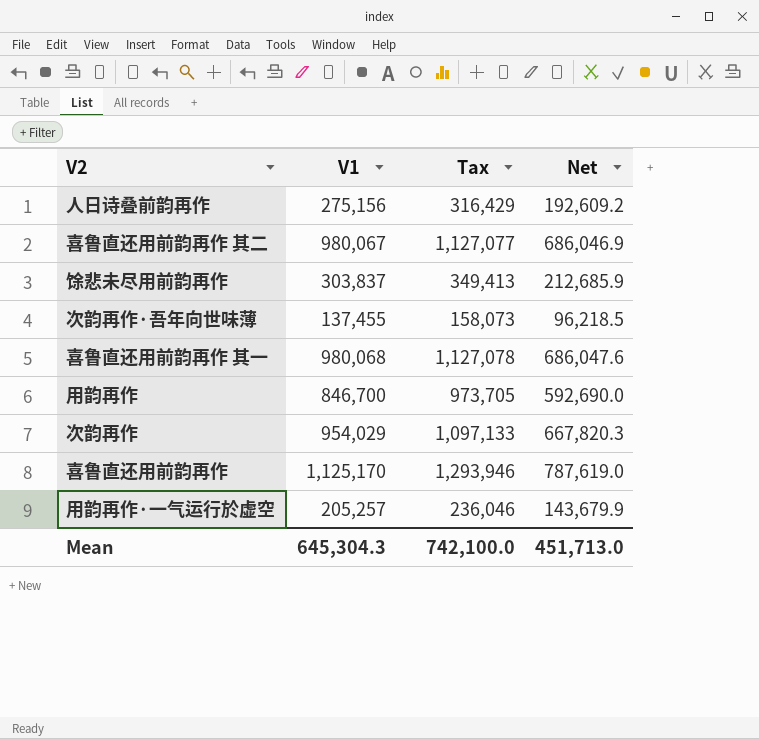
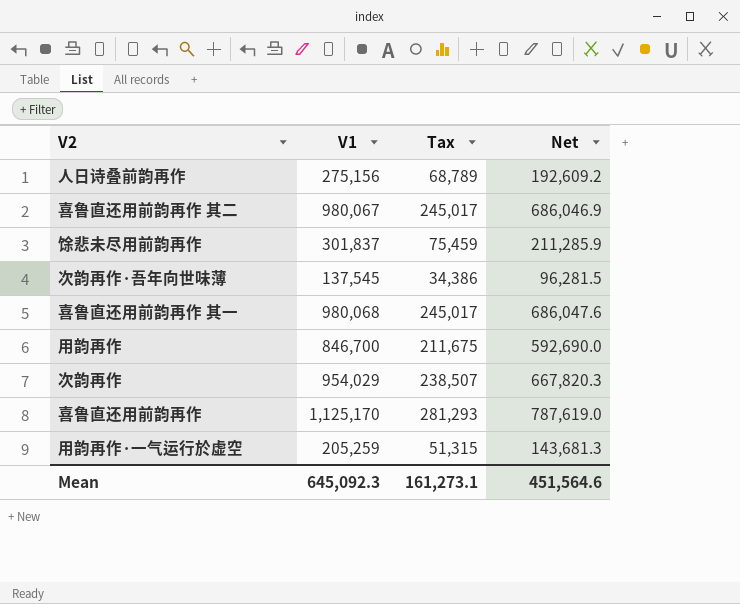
column Tax | formula: [V1] * 1.15 -> [V1] * 0.25
馀悲未尽用前韵再作 | V1: 303,837 -> 301,837
馀悲未尽用前韵再作 | Net: 212,685.9 -> 211,285.9
次韵再作·吾年向世味薄 | V1: 137,455 -> 137,545
次韵再作·吾年向世味薄 | Net: 96,218.5 -> 96,281.5
用韵再作·一气运行於虚空 | V1: 205,257 -> 205,259
用韵再作·一气运行於虚空 | Net: 143,679.9 -> 143,681.3
Mean | V1: 645,304.3 -> 645,092.3
Mean | Tax: 742,100.0 -> 161,273.1
Mean | Net: 451,713.0 -> 451,564.6

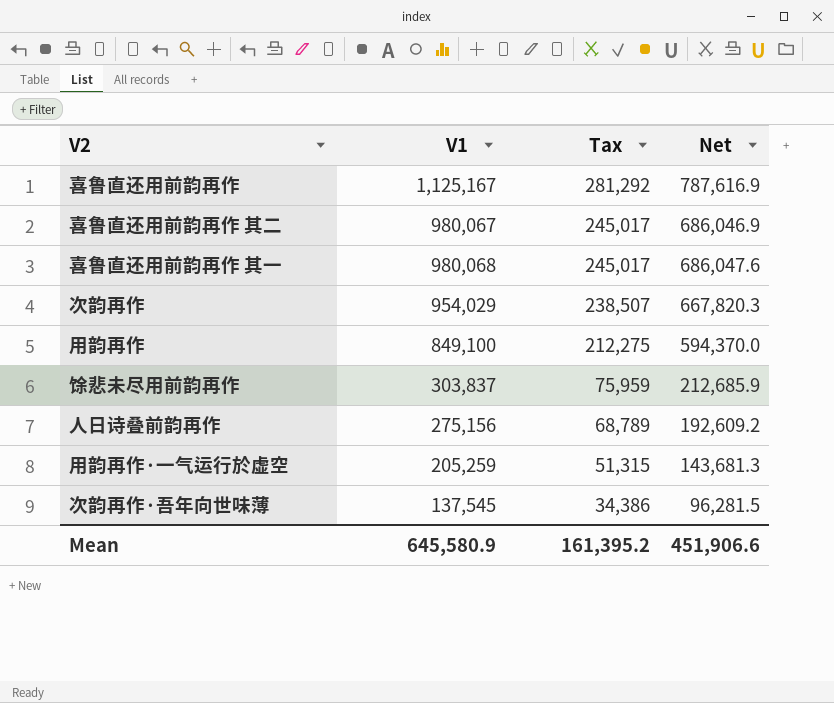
row order: none -> Tax descending
喜鲁直还用前韵再作 | V1: 1,125,170 -> 1,125,167
喜鲁直还用前韵再作 | Tax: 281,293 -> 281,292
喜鲁直还用前韵再作 | Net: 787,619.0 -> 787,616.9
用韵再作 | V1: 846,700 -> 849,100
用韵再作 | Tax: 211,675 -> 212,275
用韵再作 | Net: 592,690.0 -> 594,370.0
馀悲未尽用前韵再作 | V1: 301,837 -> 303,837
馀悲未尽用前韵再作 | Tax: 75,459 -> 75,959
馀悲未尽用前韵再作 | Net: 211,285.9 -> 212,685.9
Mean | V1: 645,092.3 -> 645,580.9
Mean | Tax: 161,273.1 -> 161,395.2
Mean | Net: 451,564.6 -> 451,906.6

